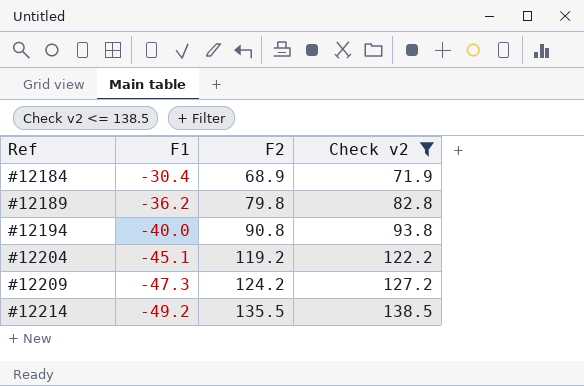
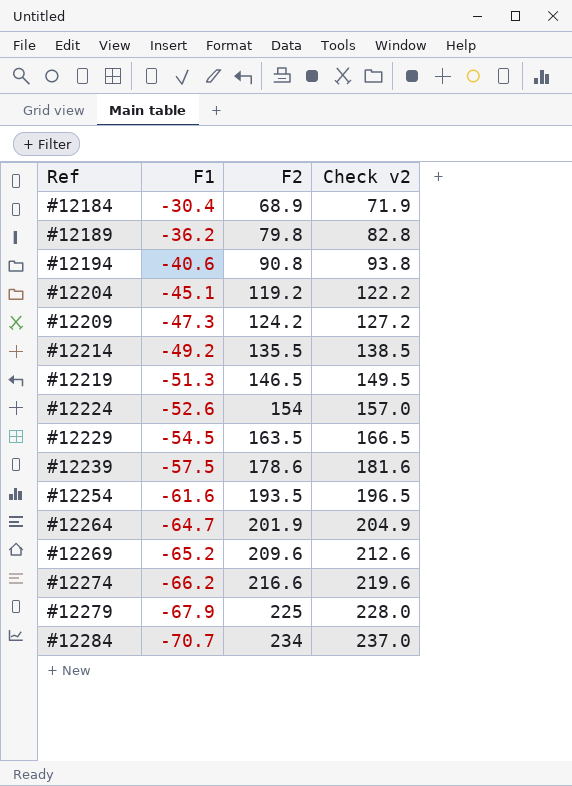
filter: Check v2 <= 138.5 -> none
#12194 | F1: -40.0 -> -40.6

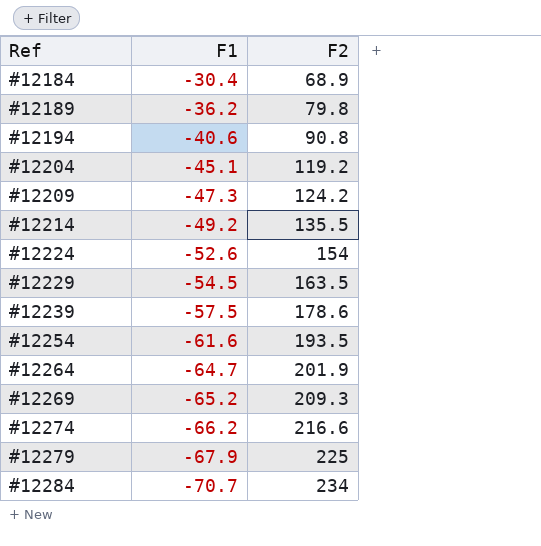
column Check v2 | formula: [F2] + 3 -> none
row #12219: -51.3 | 146.5 | 149.5 -> none
#12269 | F2: 209.6 -> 209.3

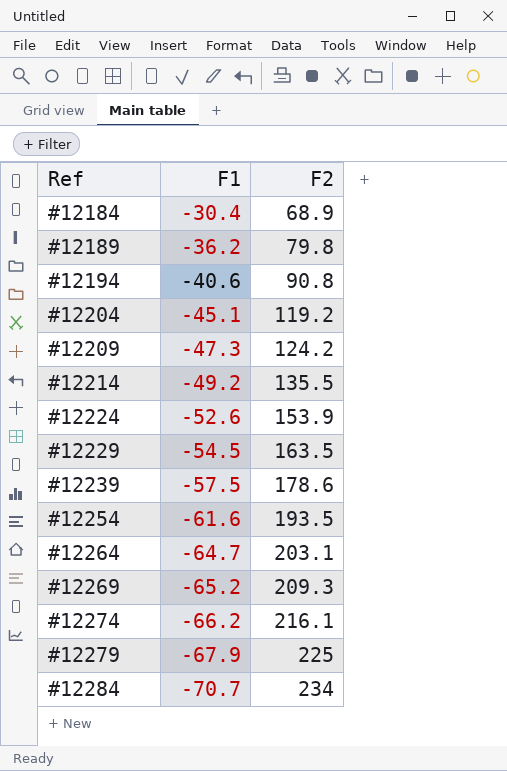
#12224 | F2: 154 -> 153.9
#12264 | F2: 201.9 -> 203.1
#12274 | F2: 216.6 -> 216.1

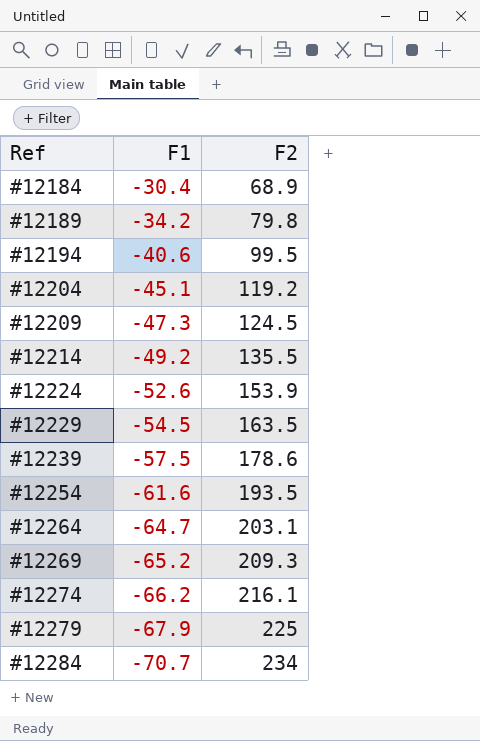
#12189 | F1: -36.2 -> -34.2
#12194 | F2: 90.8 -> 99.5
#12209 | F2: 124.2 -> 124.5

